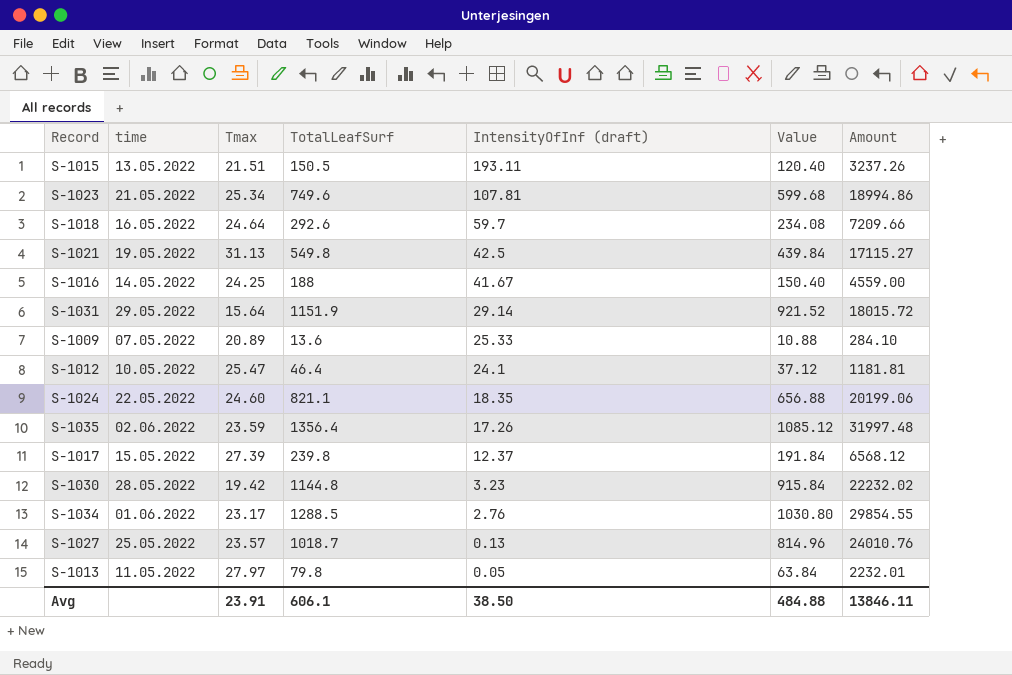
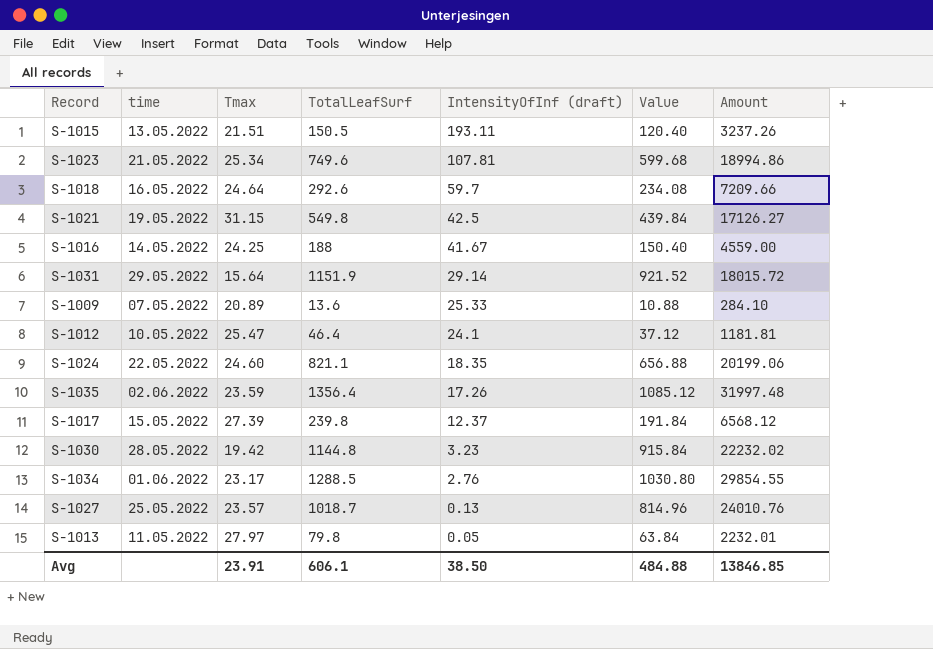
S-1021 | Tmax: 31.13 -> 31.15
S-1021 | Amount: 17115.27 -> 17126.27
Avg | Amount: 13846.11 -> 13846.85

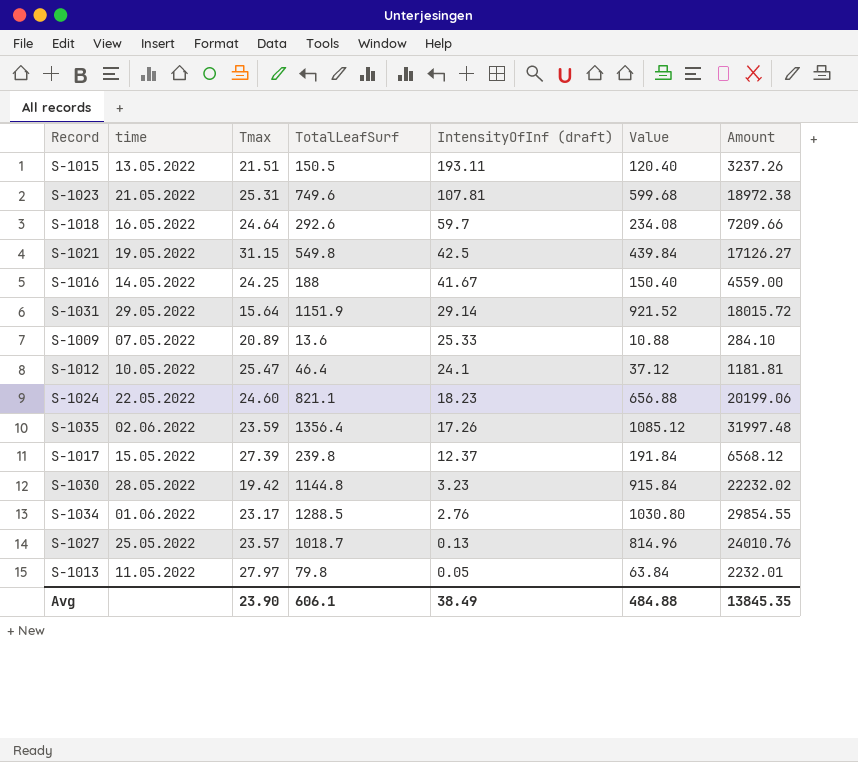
S-1023 | Tmax: 25.34 -> 25.31
S-1023 | Amount: 18994.86 -> 18972.38
S-1024 | IntensityOfInf (draft): 18.35 -> 18.23
Avg | Tmax: 23.91 -> 23.90
Avg | IntensityOfInf (draft): 38.50 -> 38.49
Avg | Amount: 13846.85 -> 13845.35

